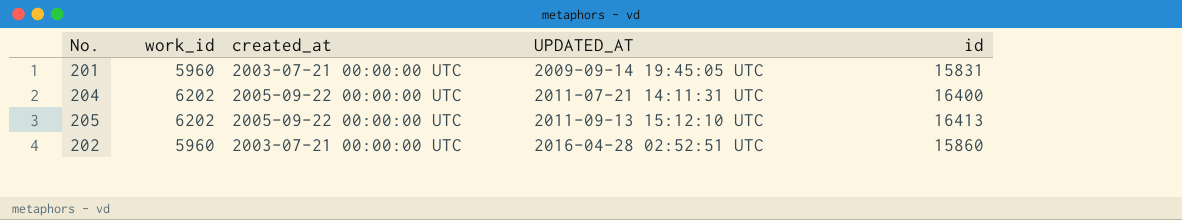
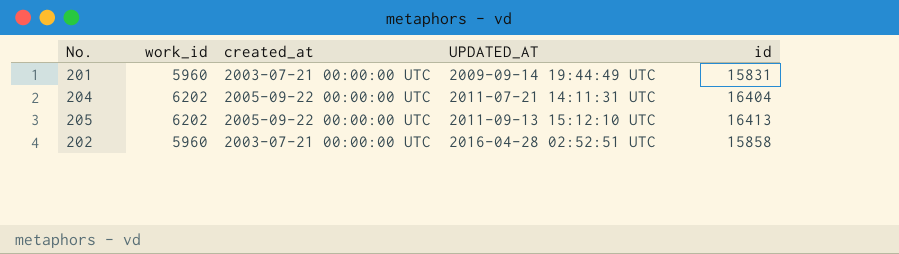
201 | UPDATED_AT: 2009-09-14 19:45:05 UTC -> 2009-09-14 19:44:49 UTC
204 | id: 16400 -> 16404
202 | id: 15860 -> 15858

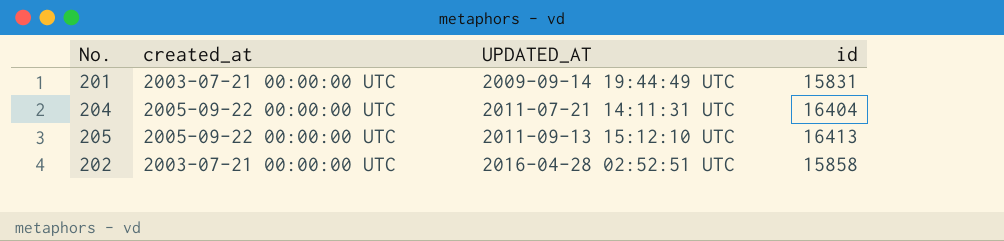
column work_id | position: 2 -> none

